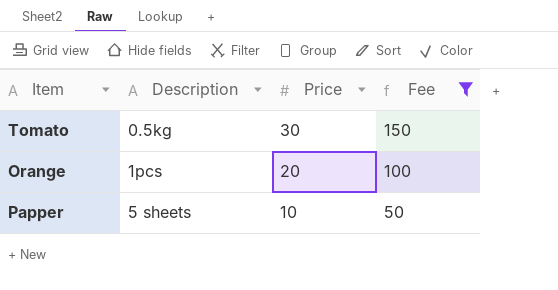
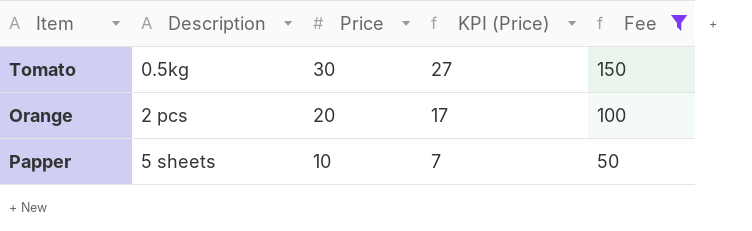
column KPI (Price) | formula: none -> [Price] - 3
Orange | Description: 1pcs -> 2 pcs

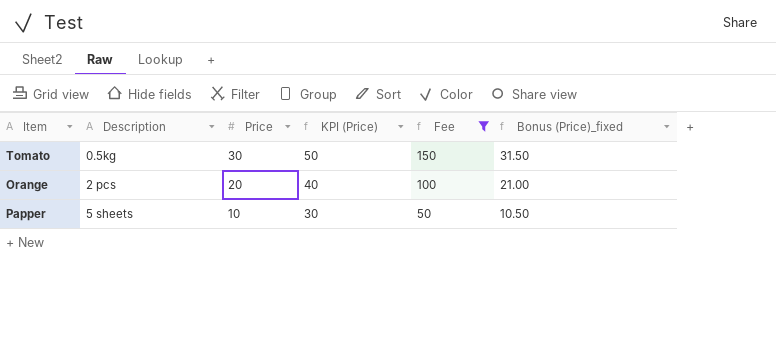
column KPI (Price) | formula: [Price] - 3 -> [Price] + 20
column Bonus (Price)_fixed | formula: none -> [Price] * 1.05

